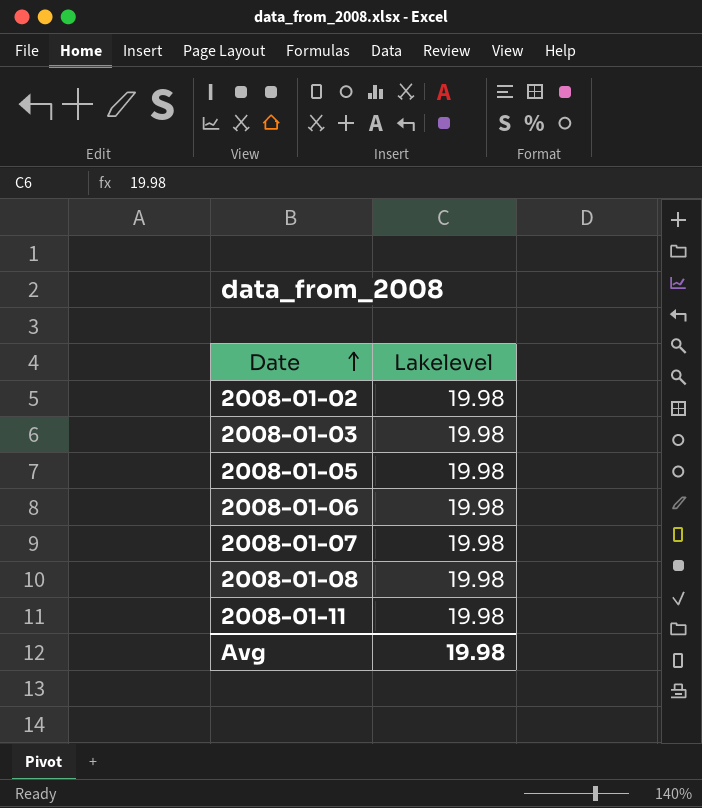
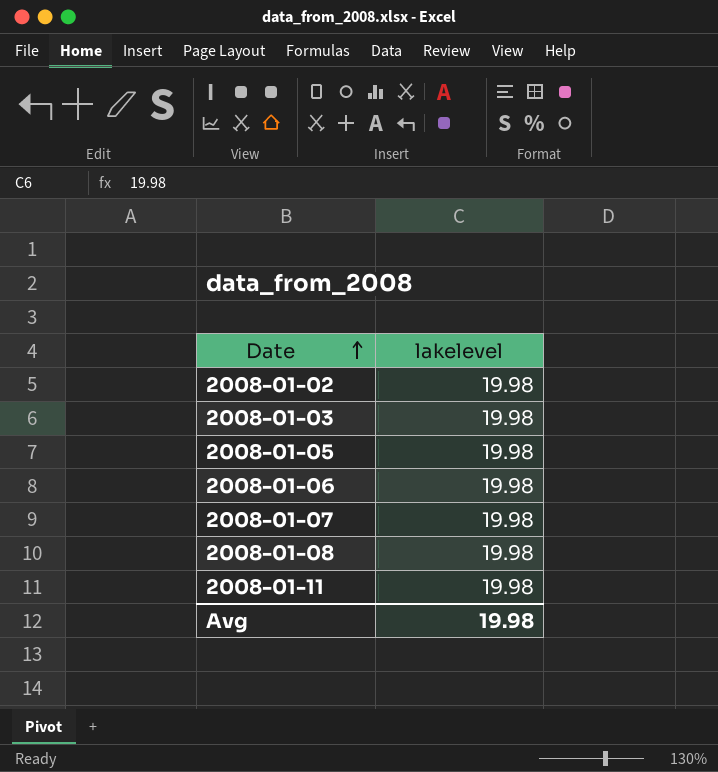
column name: Lakelevel -> lakelevel

